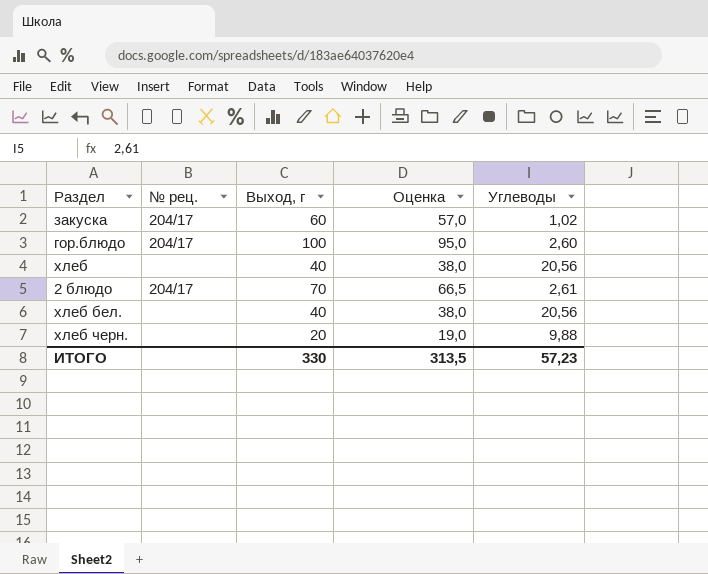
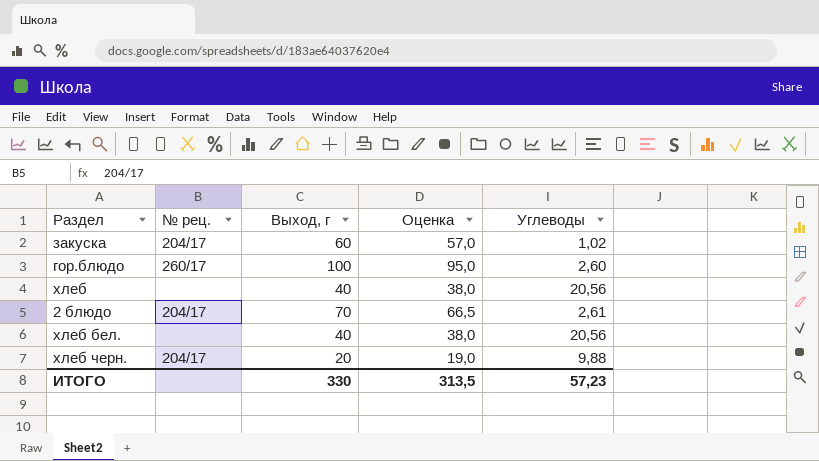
гор.блюдо | № рец.: 204/17 -> 260/17
хлеб черн. | № рец.: none -> 204/17

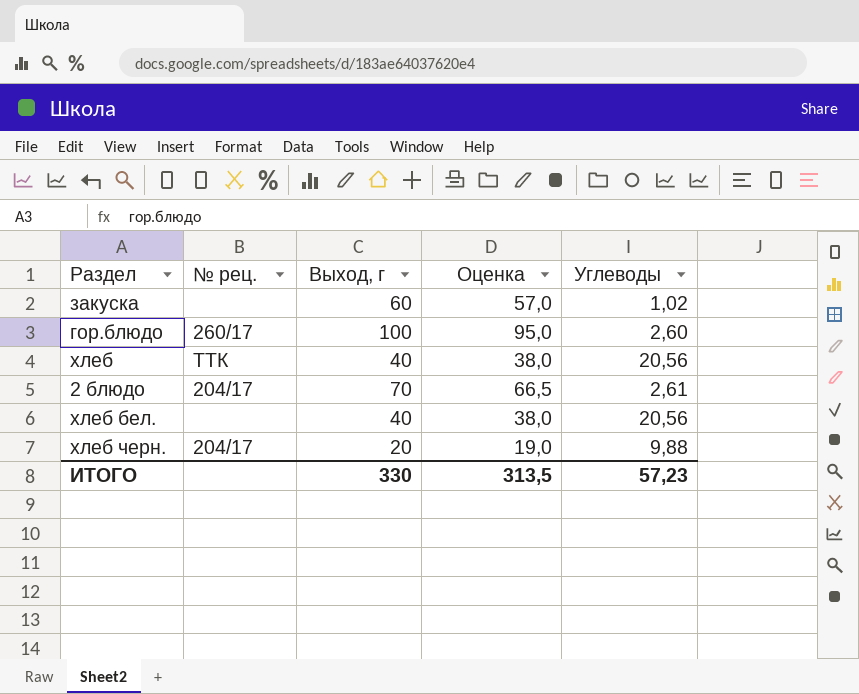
закуска | № рец.: 204/17 -> none
хлеб | № рец.: none -> ТТК

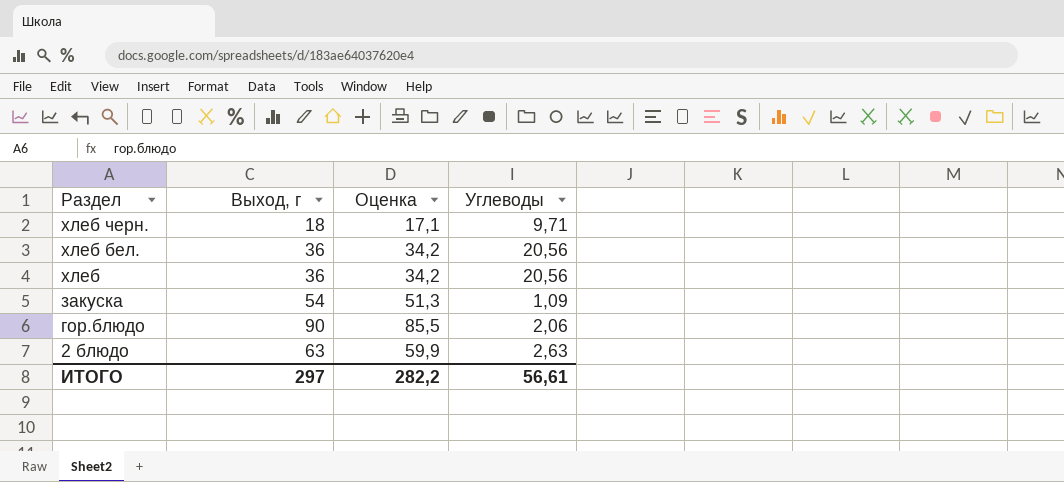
row order: none -> Раздел descending
column № рец. | position: 2 -> none
хлеб черн. | Выход, г: 20 -> 18
хлеб черн. | Оценка: 19,0 -> 17,1
хлеб черн. | Углеводы: 9,88 -> 9,71
хлеб бел. | Выход, г: 40 -> 36
хлеб бел. | Оценка: 38,0 -> 34,2
хлеб | Выход, г: 40 -> 36
хлеб | Оценка: 38,0 -> 34,2
закуска | Выход, г: 60 -> 54
закуска | Оценка: 57,0 -> 51,3
закуска | Углеводы: 1,02 -> 1,09
гор.блюдо | Выход, г: 100 -> 90
гор.блюдо | Оценка: 95,0 -> 85,5
гор.блюдо | Углеводы: 2,60 -> 2,06
2 блюдо | Выход, г: 70 -> 63
2 блюдо | Оценка: 66,5 -> 59,9
2 блюдо | Углеводы: 2,61 -> 2,63
ИТОГО | Выход, г: 330 -> 297
ИТОГО | Оценка: 313,5 -> 282,2
ИТОГО | Углеводы: 57,23 -> 56,61

